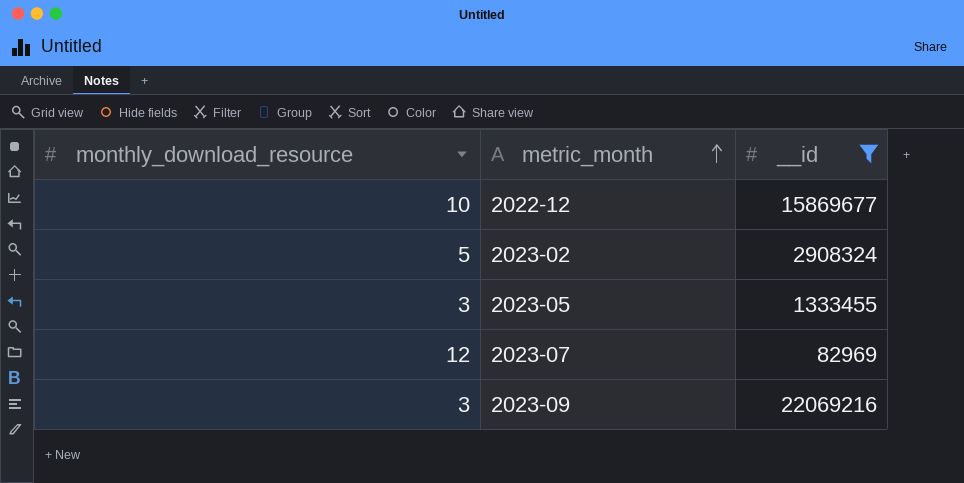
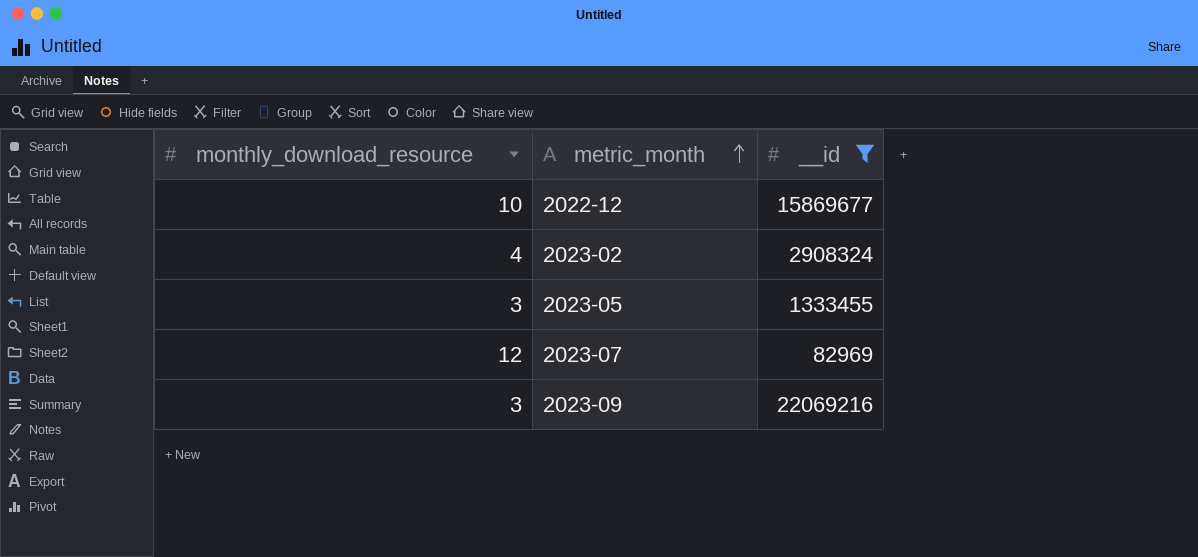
2023-02 | monthly_download_resource: 5 -> 4

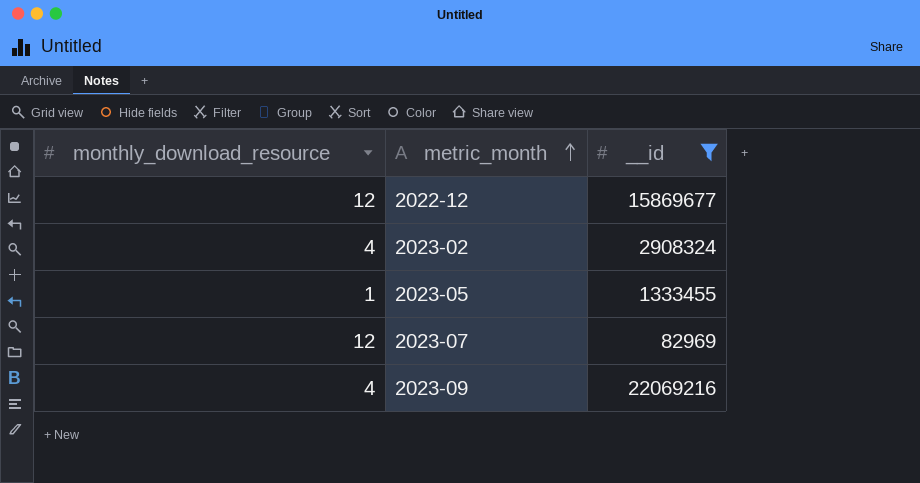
2022-12 | monthly_download_resource: 10 -> 12
2023-05 | monthly_download_resource: 3 -> 1
2023-09 | monthly_download_resource: 3 -> 4

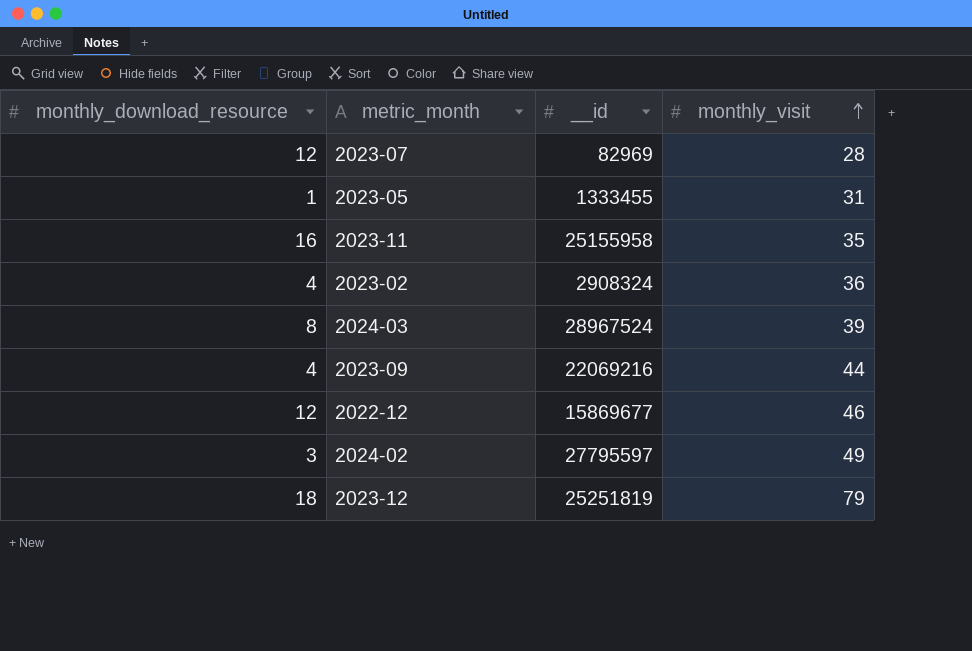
filter: __id <= 22069216 -> none
row order: metric_month ascending -> monthly_visit ascending
column monthly_visit | position: none -> 4

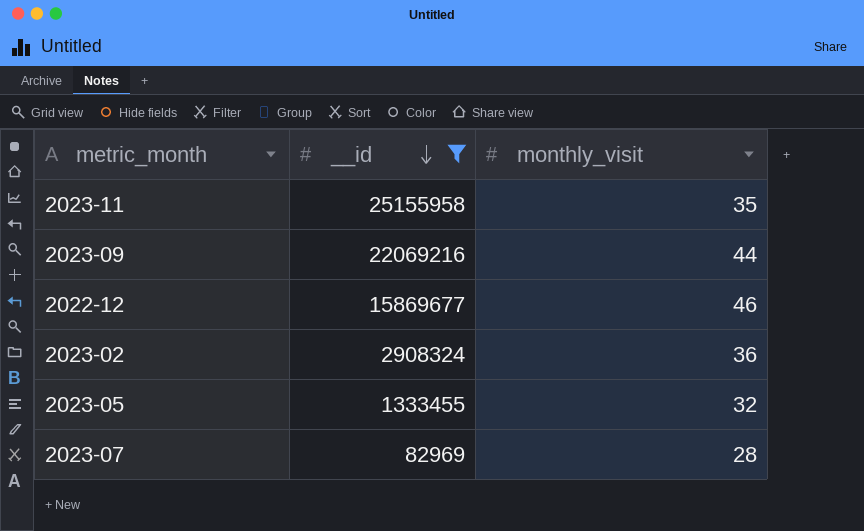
filter: none -> __id <= 25155958
row order: monthly_visit ascending -> __id descending
column monthly_download_resource | position: 1 -> none
2023-05 | monthly_visit: 31 -> 32

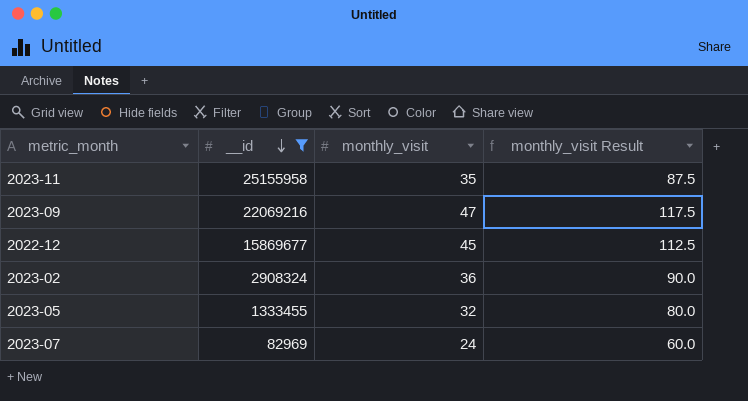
column monthly_visit Result | formula: none -> [monthly_visit] * 2.5
2023-09 | monthly_visit: 44 -> 47
2022-12 | monthly_visit: 46 -> 45
2023-07 | monthly_visit: 28 -> 24

